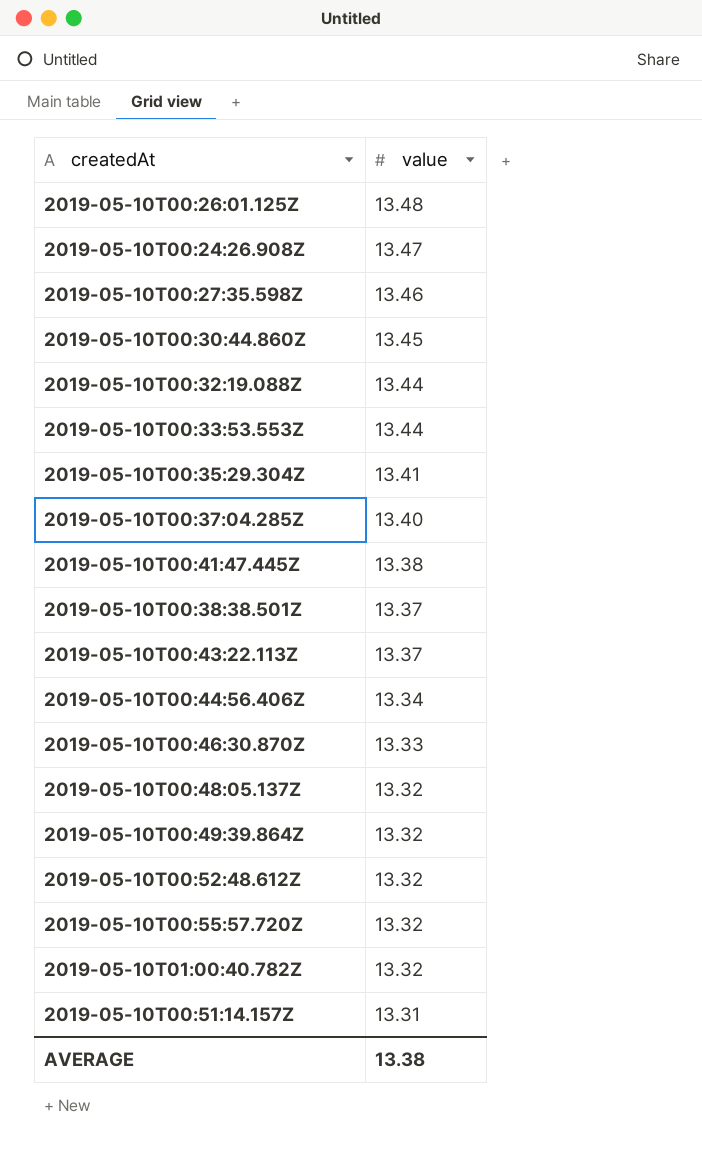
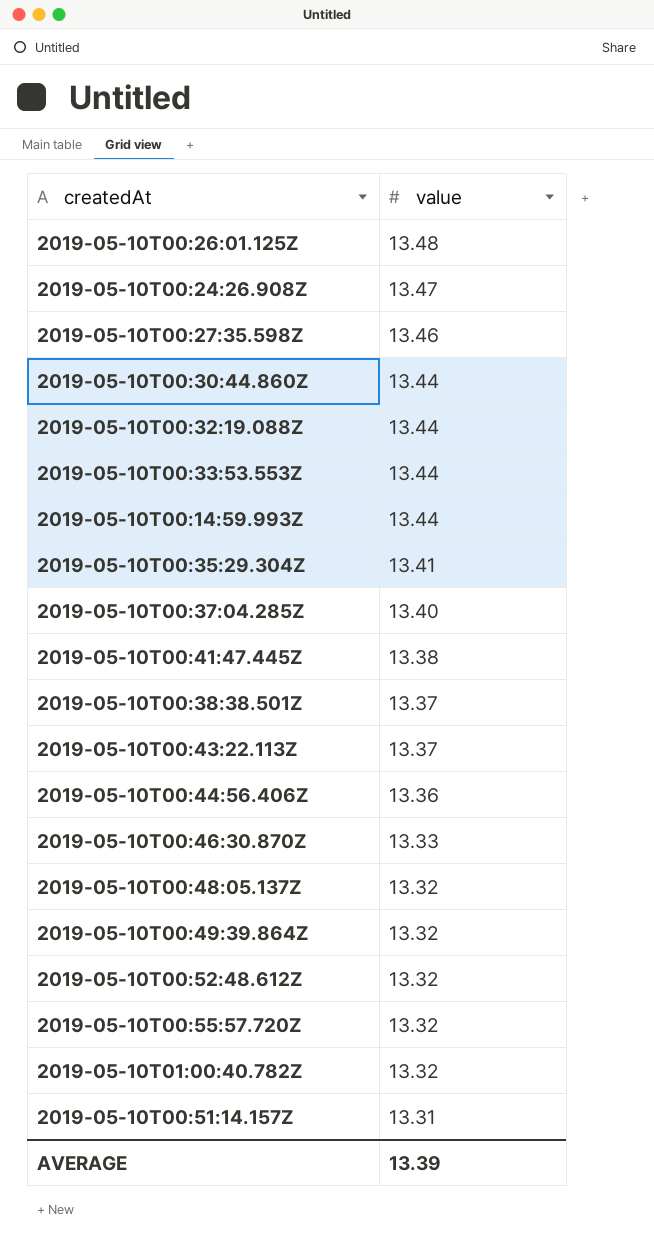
2019-05-10T00:30:44.860Z | value: 13.45 -> 13.44
row 2019-05-10T00:14:59.993Z: none -> 13.44
2019-05-10T00:44:56.406Z | value: 13.34 -> 13.36
AVERAGE | value: 13.38 -> 13.39

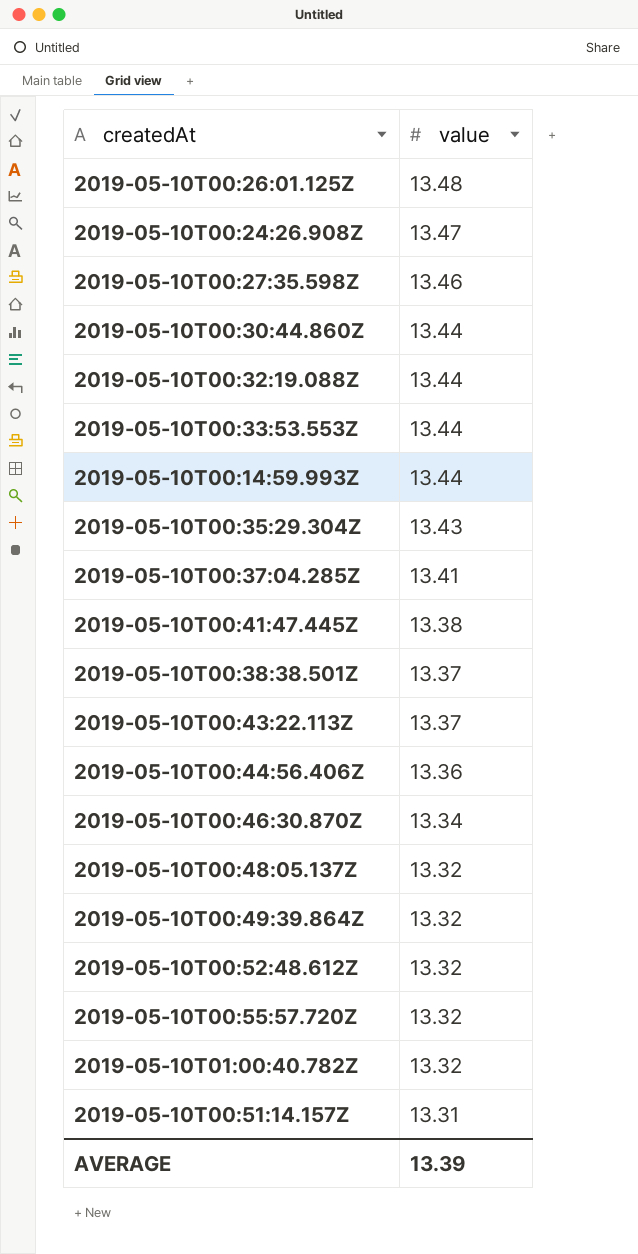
2019-05-10T00:35:29.304Z | value: 13.41 -> 13.43
2019-05-10T00:37:04.285Z | value: 13.40 -> 13.41
2019-05-10T00:46:30.870Z | value: 13.33 -> 13.34

